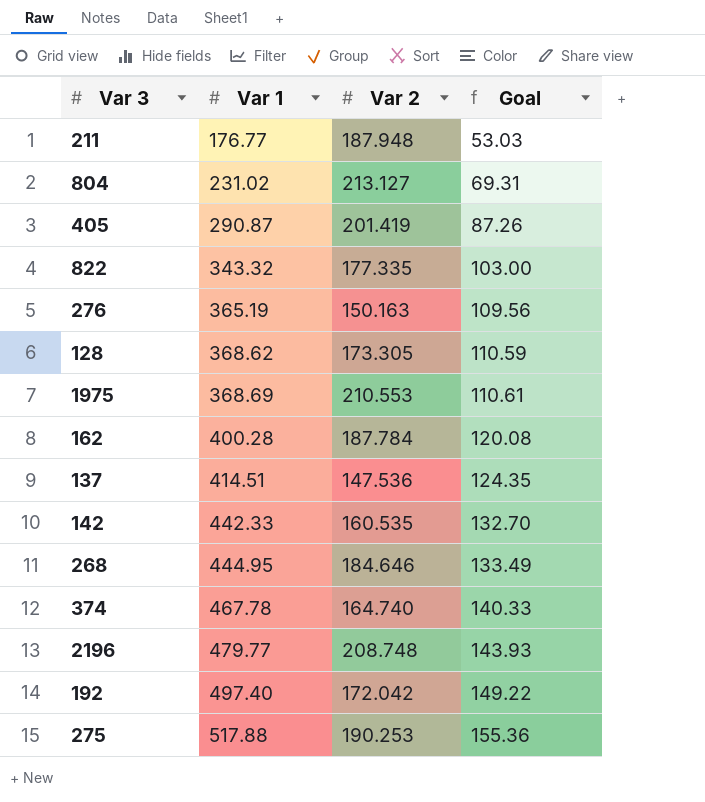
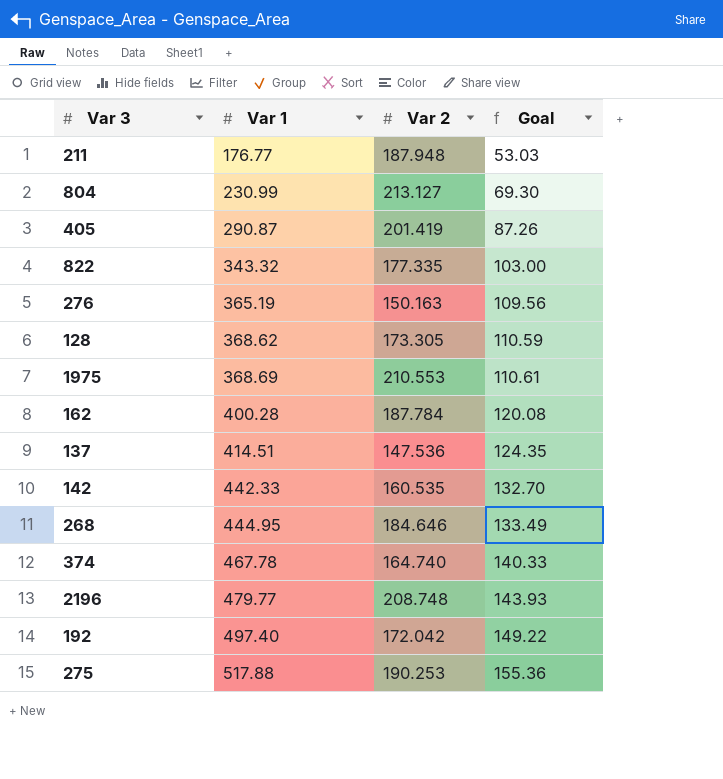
804 | Var 1: 231.02 -> 230.99
804 | Goal: 69.31 -> 69.30

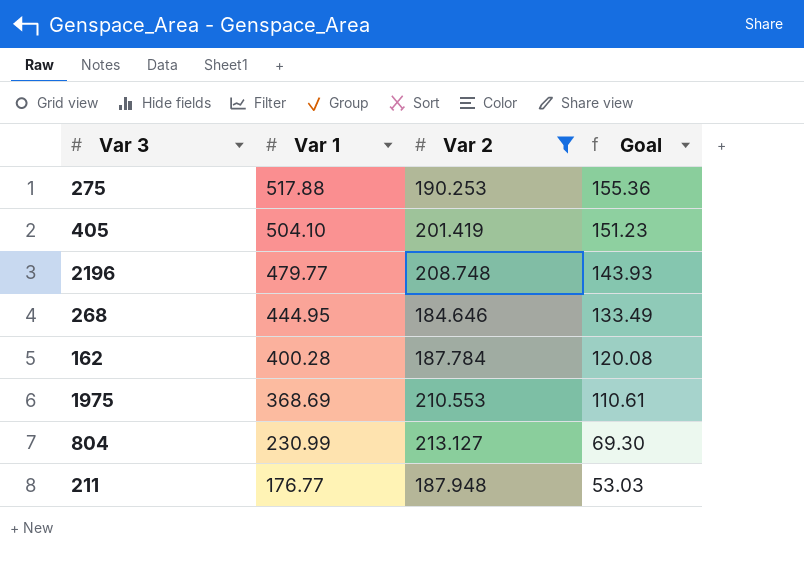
filter: none -> Var 2 >= 184.646
row order: Var 1 ascending -> Var 1 descending
405 | Var 1: 290.87 -> 504.10
405 | Goal: 87.26 -> 151.23

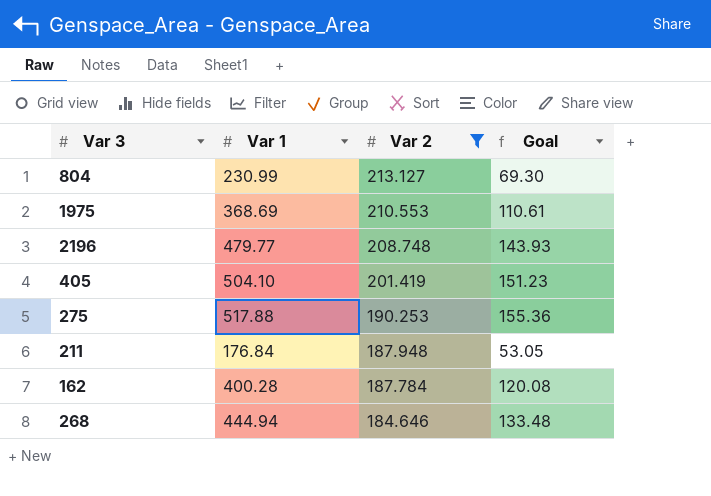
row order: Var 1 descending -> Var 2 descending
211 | Var 1: 176.77 -> 176.84
211 | Goal: 53.03 -> 53.05
268 | Var 1: 444.95 -> 444.94
268 | Goal: 133.49 -> 133.48

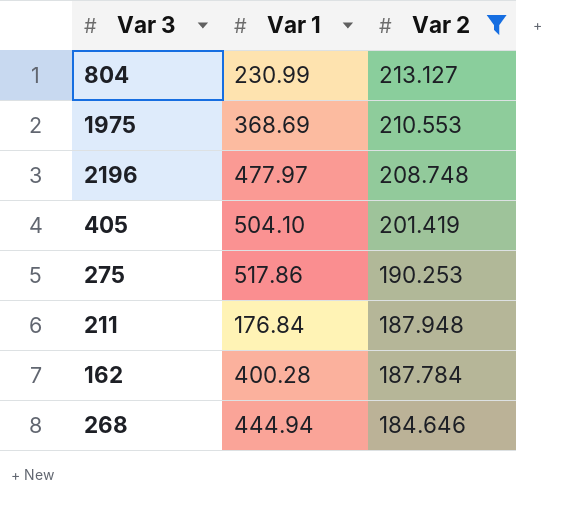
column Goal | formula: [Var 1] * 0.3 -> none
2196 | Var 1: 479.77 -> 477.97
275 | Var 1: 517.88 -> 517.86

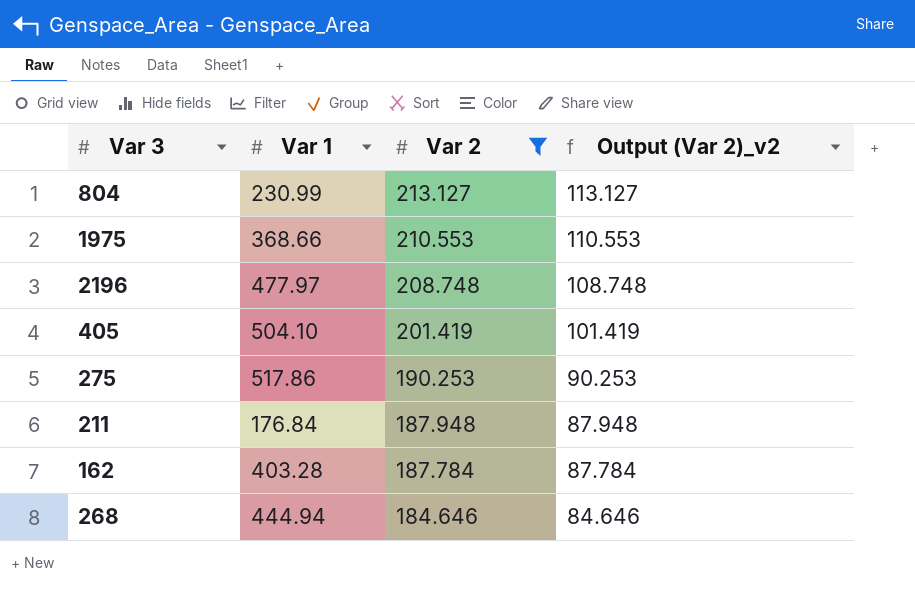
column Output (Var 2)_v2 | formula: none -> [Var 2] - 100
1975 | Var 1: 368.69 -> 368.66
162 | Var 1: 400.28 -> 403.28

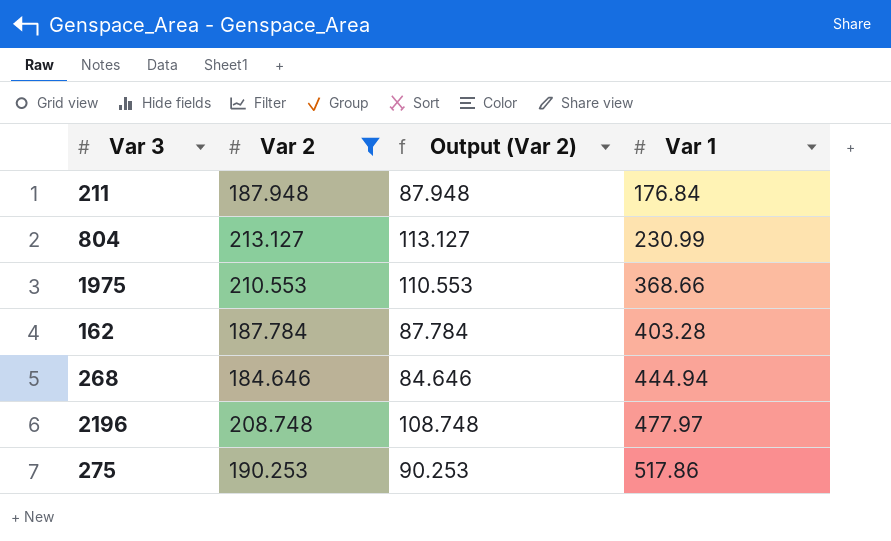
row order: Var 2 descending -> Var 1 ascending
column name: Output (Var 2)_v2 -> Output (Var 2)
column Var 1 | position: 2 -> 4
row 405: 504.10 | 201.419 | 101.419 -> none

